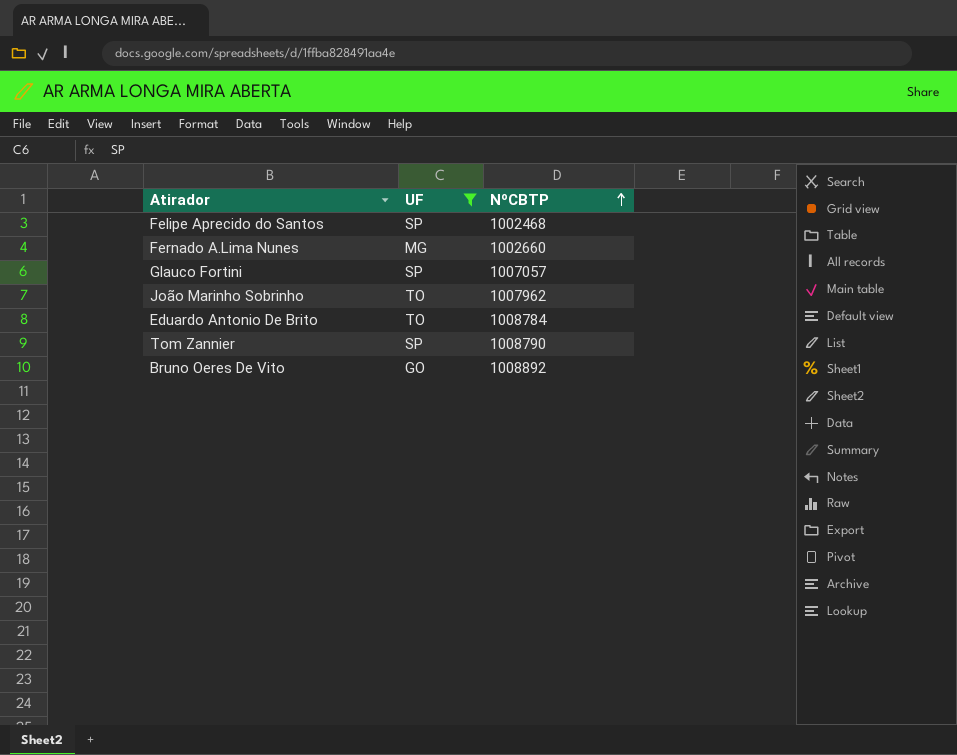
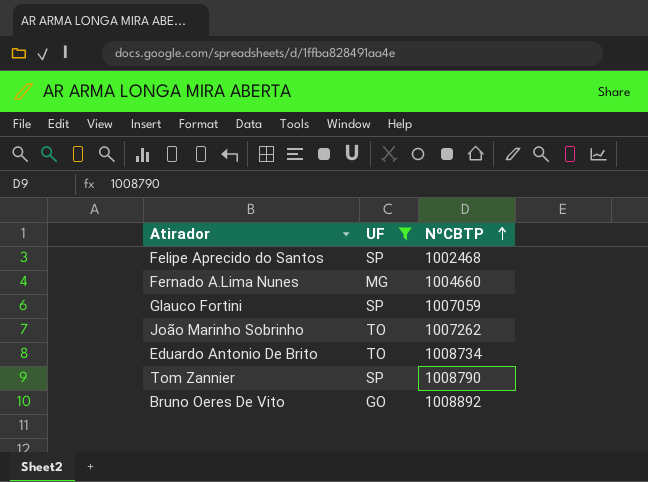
Fernado A.Lima Nunes | NºCBTP: 1002660 -> 1004660
Glauco Fortini | NºCBTP: 1007057 -> 1007059
João Marinho Sobrinho | NºCBTP: 1007962 -> 1007262
Eduardo Antonio De Brito | NºCBTP: 1008784 -> 1008734

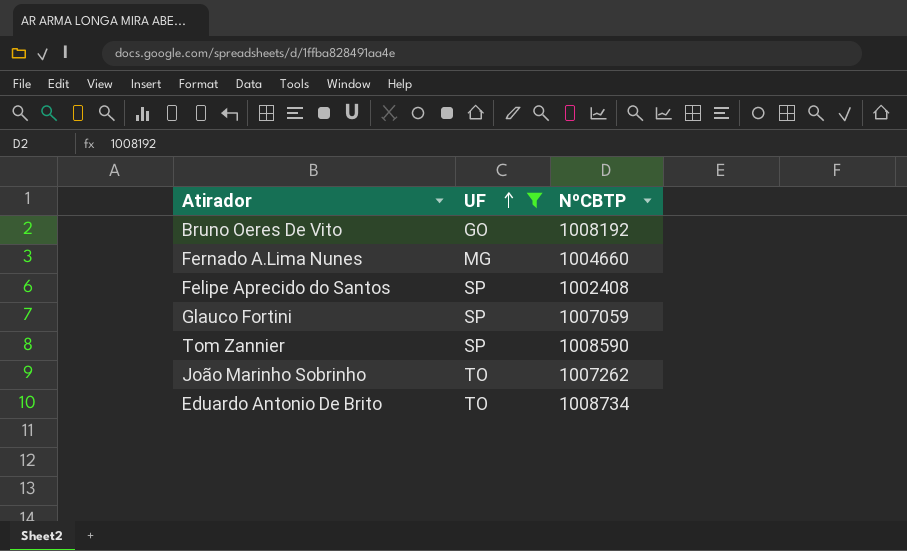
row order: NºCBTP ascending -> UF ascending
Bruno Oeres De Vito | NºCBTP: 1008892 -> 1008192
Felipe Aprecido do Santos | NºCBTP: 1002468 -> 1002408
Tom Zannier | NºCBTP: 1008790 -> 1008590

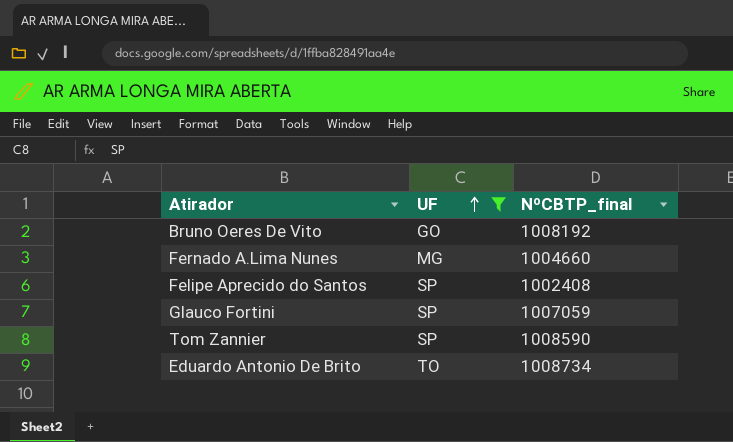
column name: NºCBTP -> NºCBTP_final
row João Marinho Sobrinho: TO | 1007262 -> none

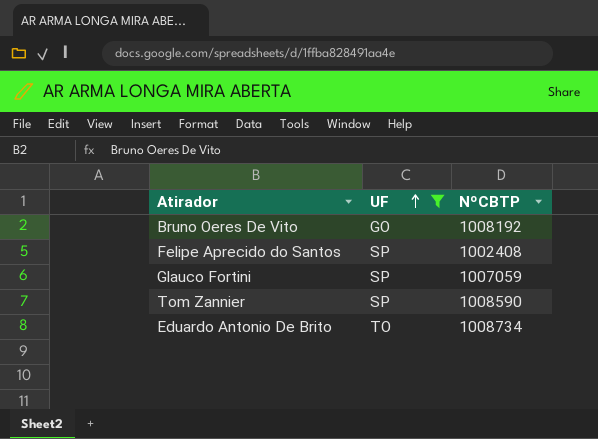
column name: NºCBTP_final -> NºCBTP
row Fernado A.Lima Nunes: MG | 1004660 -> none

